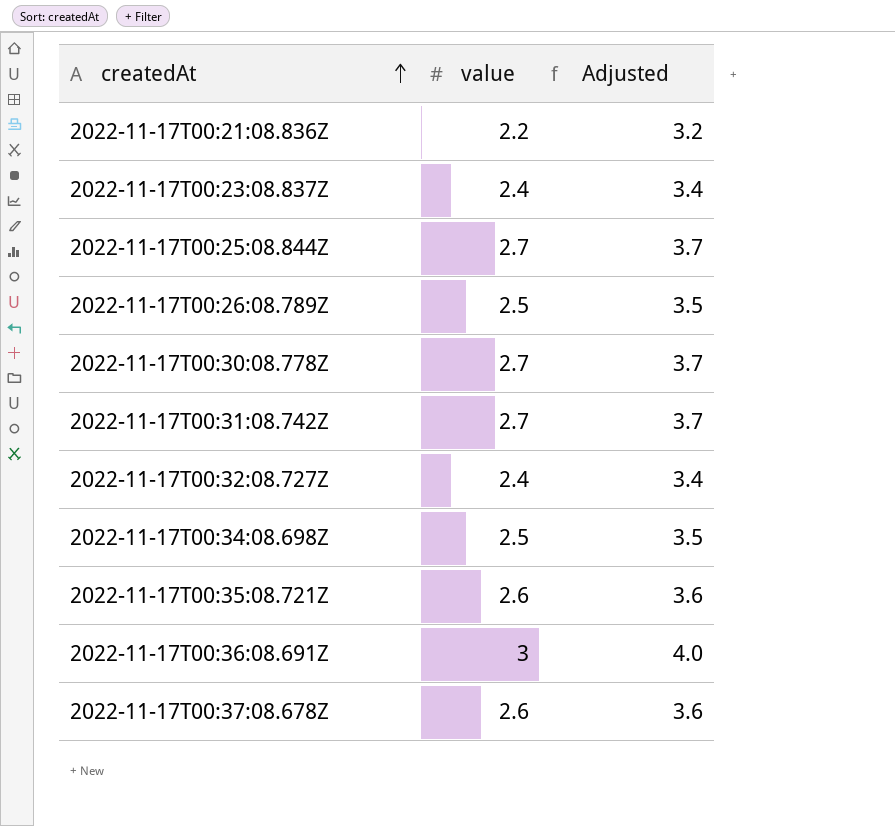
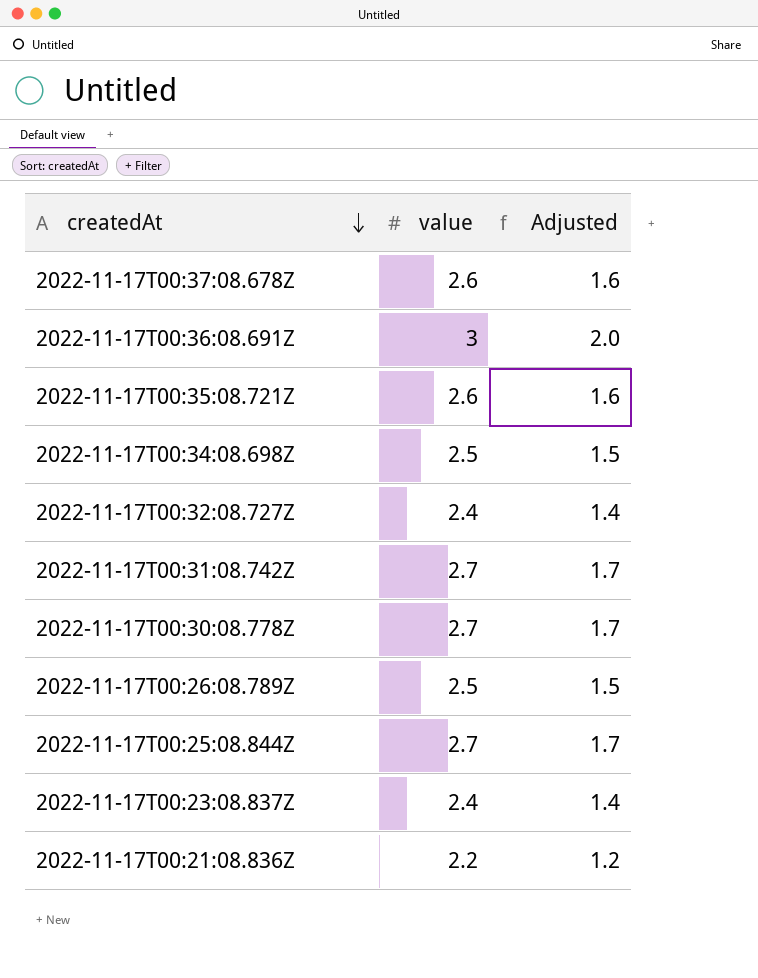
row order: createdAt ascending -> createdAt descending
column Adjusted | formula: [value] + 1 -> [value] - 1

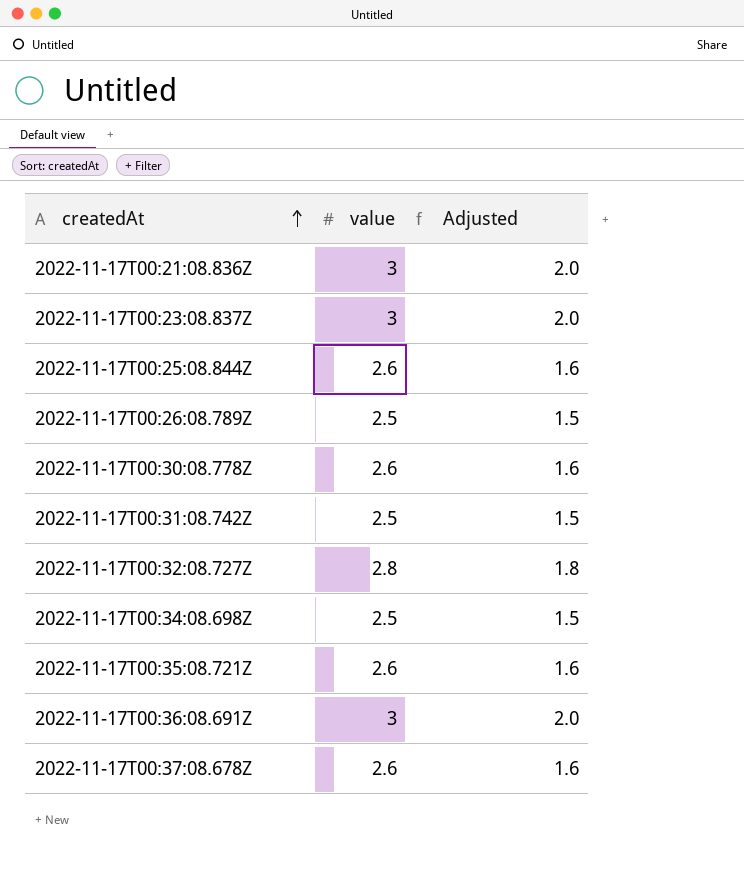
row order: createdAt descending -> createdAt ascending
2022-11-17T00:21:08.836Z | value: 2.2 -> 3
2022-11-17T00:21:08.836Z | Adjusted: 1.2 -> 2.0
2022-11-17T00:23:08.837Z | value: 2.4 -> 3
2022-11-17T00:23:08.837Z | Adjusted: 1.4 -> 2.0
2022-11-17T00:25:08.844Z | value: 2.7 -> 2.6
2022-11-17T00:25:08.844Z | Adjusted: 1.7 -> 1.6
2022-11-17T00:30:08.778Z | value: 2.7 -> 2.6
2022-11-17T00:30:08.778Z | Adjusted: 1.7 -> 1.6
2022-11-17T00:31:08.742Z | value: 2.7 -> 2.5
2022-11-17T00:31:08.742Z | Adjusted: 1.7 -> 1.5
2022-11-17T00:32:08.727Z | value: 2.4 -> 2.8
2022-11-17T00:32:08.727Z | Adjusted: 1.4 -> 1.8

